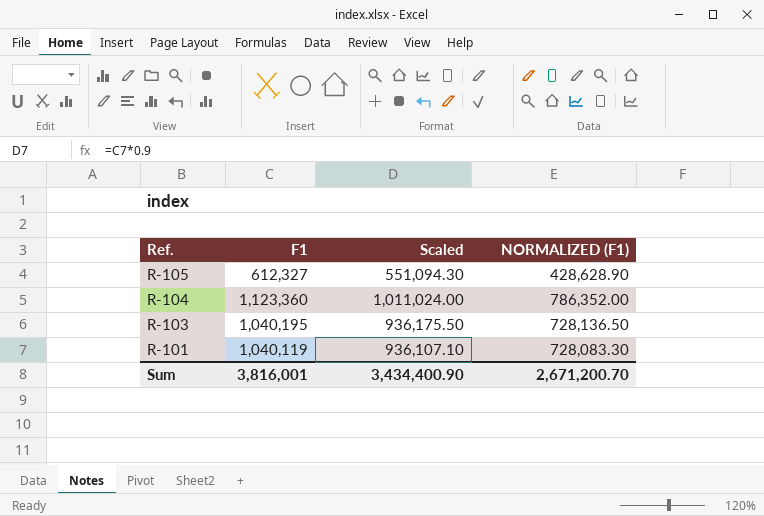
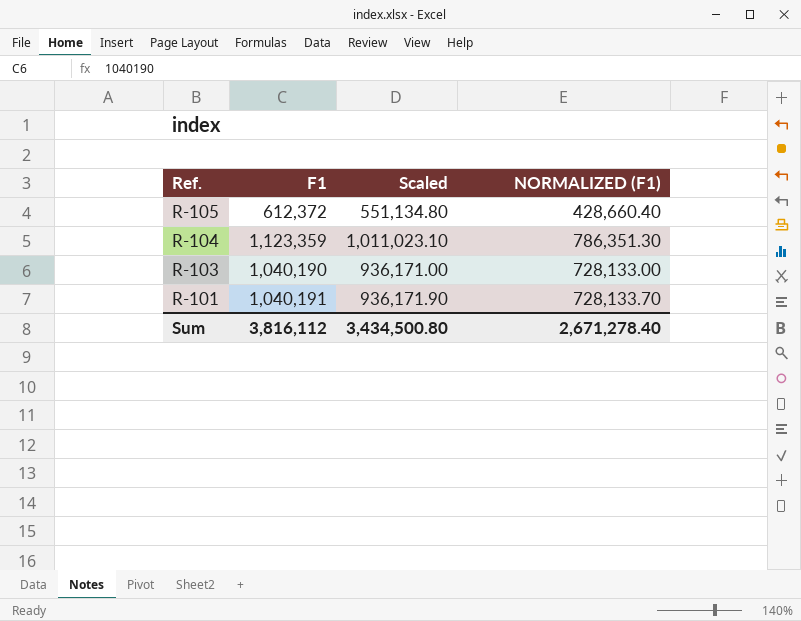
R-105 | F1: 612,327 -> 612,372
R-105 | Scaled: 551,094.30 -> 551,134.80
R-105 | NORMALIZED (F1): 428,628.90 -> 428,660.40
R-104 | F1: 1,123,360 -> 1,123,359
R-104 | Scaled: 1,011,024.00 -> 1,011,023.10
R-104 | NORMALIZED (F1): 786,352.00 -> 786,351.30
R-103 | F1: 1,040,195 -> 1,040,190
R-103 | Scaled: 936,175.50 -> 936,171.00
R-103 | NORMALIZED (F1): 728,136.50 -> 728,133.00
R-101 | F1: 1,040,119 -> 1,040,191
R-101 | Scaled: 936,107.10 -> 936,171.90
R-101 | NORMALIZED (F1): 728,083.30 -> 728,133.70
Sum | F1: 3,816,001 -> 3,816,112
Sum | Scaled: 3,434,400.90 -> 3,434,500.80
Sum | NORMALIZED (F1): 2,671,200.70 -> 2,671,278.40

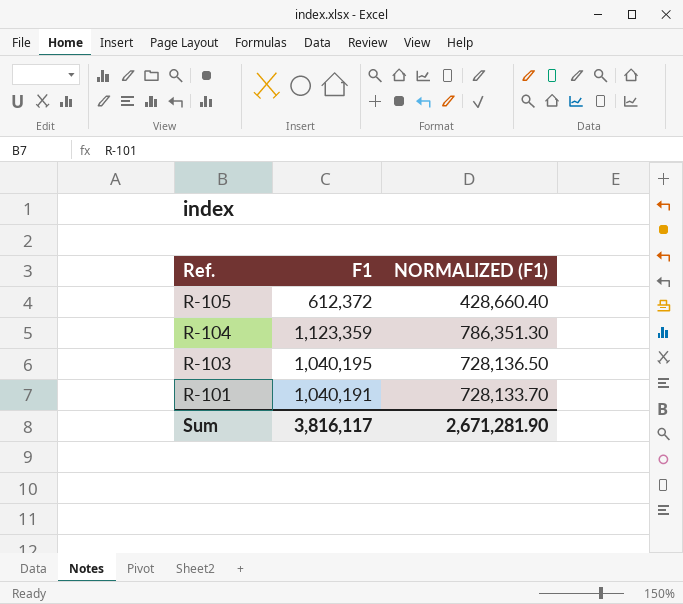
column Scaled | formula: [F1] * 0.9 -> none
R-103 | F1: 1,040,190 -> 1,040,195
R-103 | NORMALIZED (F1): 728,133.00 -> 728,136.50
Sum | F1: 3,816,112 -> 3,816,117
Sum | NORMALIZED (F1): 2,671,278.40 -> 2,671,281.90

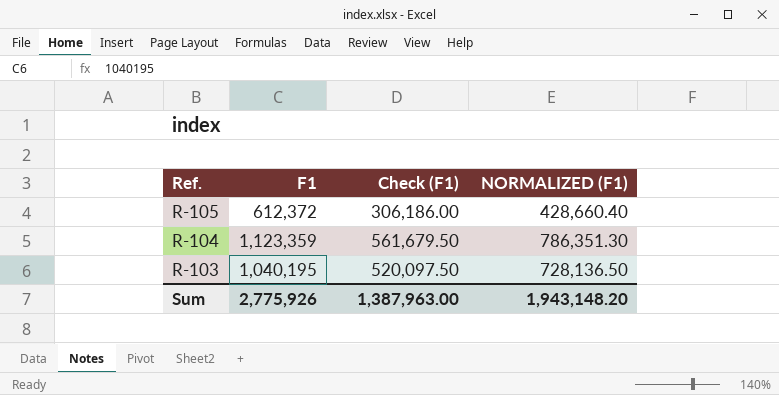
column Check (F1) | formula: none -> [F1] * 0.5
row R-101: 1,040,191 | 728,133.70 -> none
Sum | F1: 3,816,117 -> 2,775,926
Sum | NORMALIZED (F1): 2,671,281.90 -> 1,943,148.20

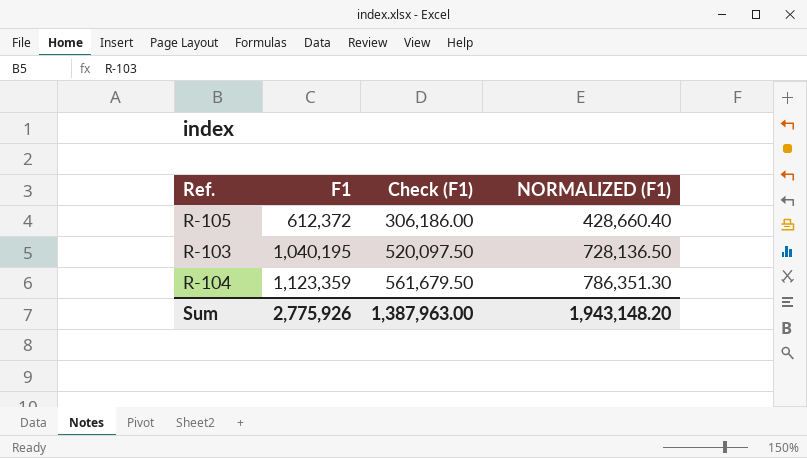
row order: Ref. descending -> F1 ascending

